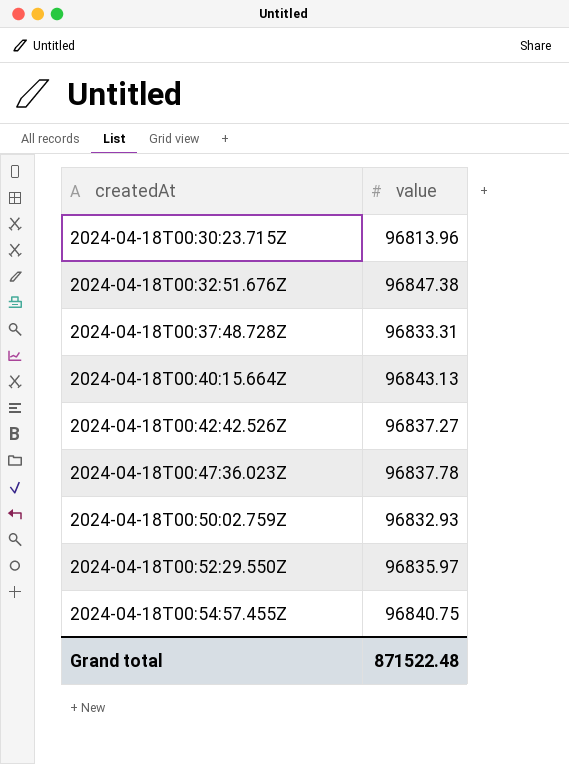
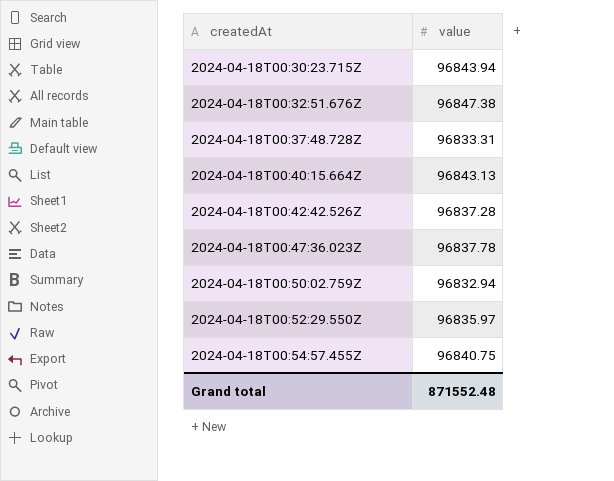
2024-04-18T00:30:23.715Z | value: 96813.96 -> 96843.94
2024-04-18T00:42:42.526Z | value: 96837.27 -> 96837.28
2024-04-18T00:50:02.759Z | value: 96832.93 -> 96832.94
Grand total | value: 871522.48 -> 871552.48

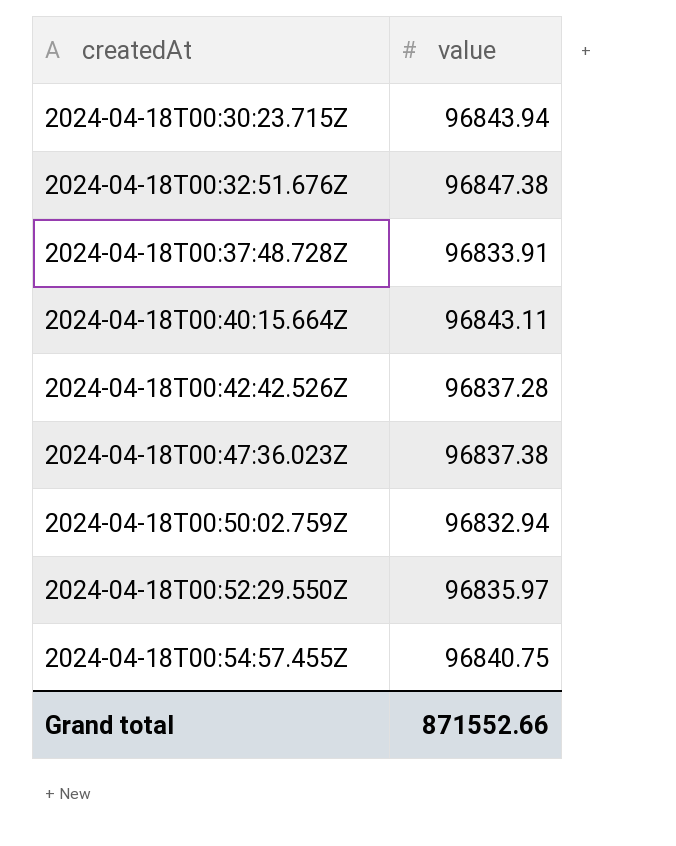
2024-04-18T00:37:48.728Z | value: 96833.31 -> 96833.91
2024-04-18T00:40:15.664Z | value: 96843.13 -> 96843.11
2024-04-18T00:47:36.023Z | value: 96837.78 -> 96837.38
Grand total | value: 871552.48 -> 871552.66

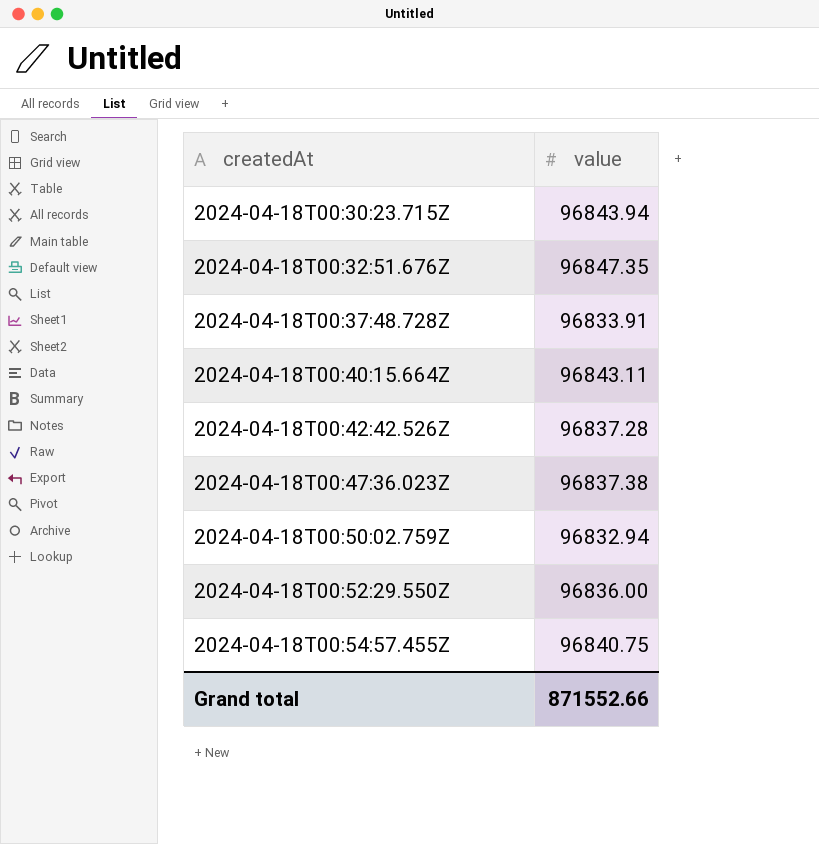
2024-04-18T00:32:51.676Z | value: 96847.38 -> 96847.35
2024-04-18T00:52:29.550Z | value: 96835.97 -> 96836.00

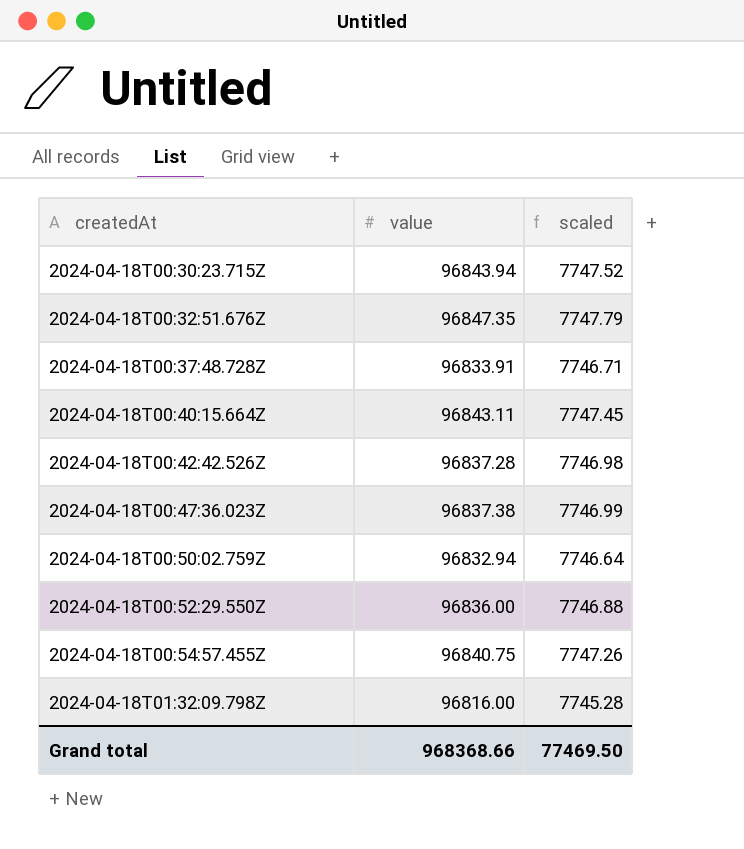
column scaled | formula: none -> [value] * 0.08
row 2024-04-18T01:32:09.798Z: none -> 96816.00 | 7745.28
Grand total | value: 871552.66 -> 968368.66

